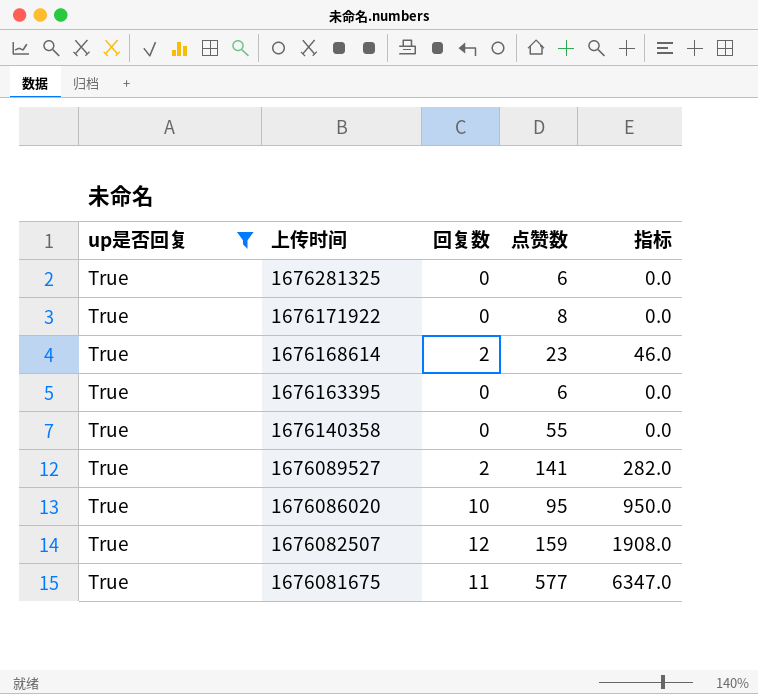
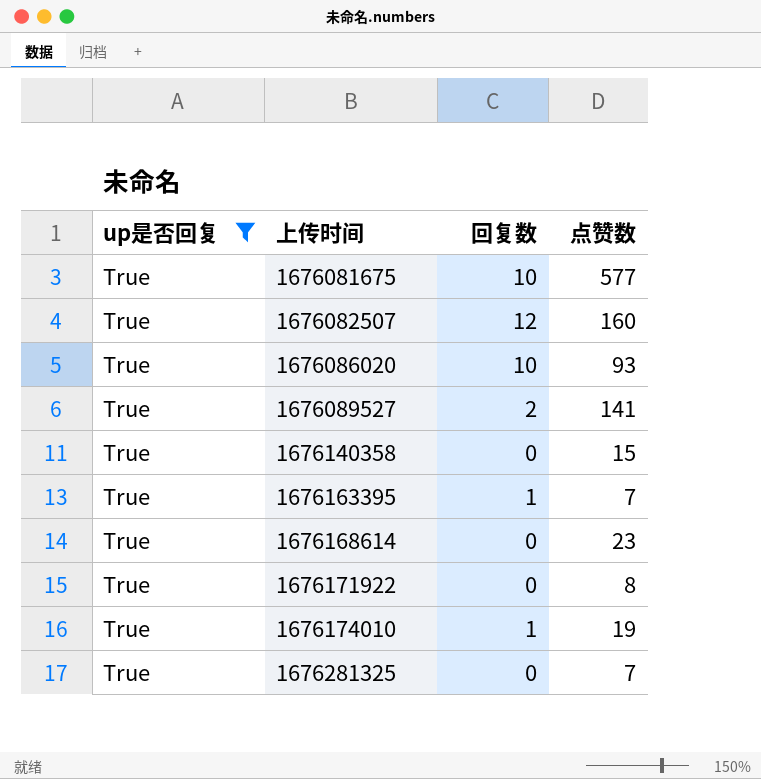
row order: 上传时间 descending -> 上传时间 ascending
column 指标 | formula: [回复数] * [点赞数] -> none
1676081675 | 回复数: 11 -> 10
1676082507 | 点赞数: 159 -> 160
1676086020 | 点赞数: 95 -> 93
1676140358 | 点赞数: 55 -> 15
1676163395 | 回复数: 0 -> 1
1676163395 | 点赞数: 6 -> 7
1676168614 | 回复数: 2 -> 0
row 1676174010: none -> True | 1 | 19
1676281325 | 点赞数: 6 -> 7

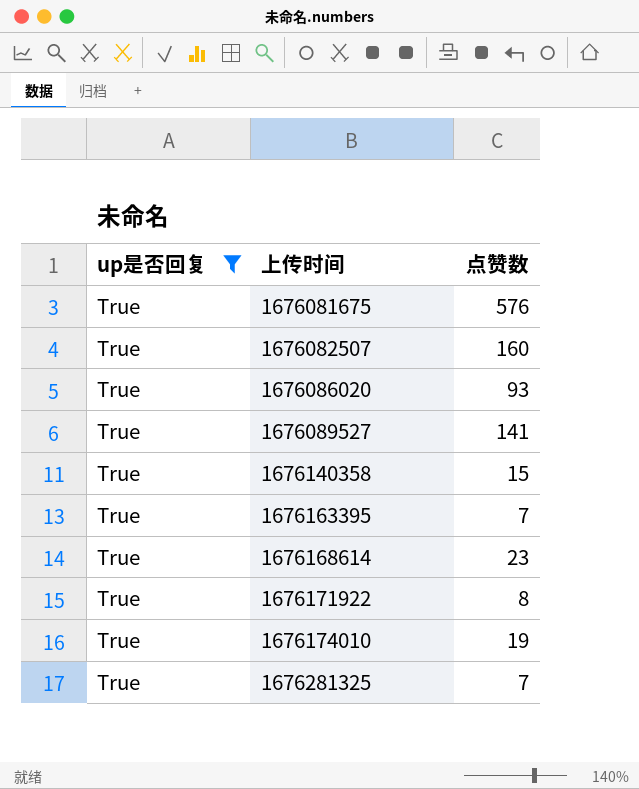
column 回复数 | position: 3 -> none
1676081675 | 点赞数: 577 -> 576

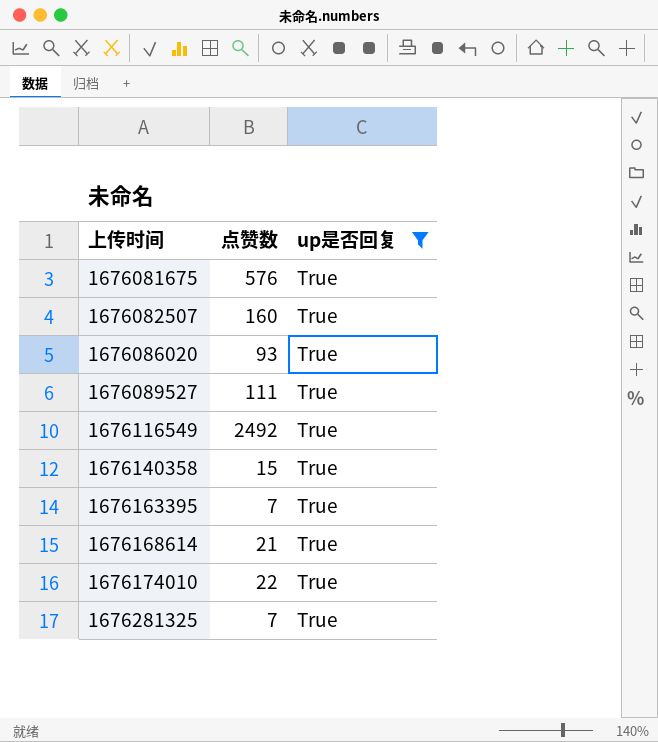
column up是否回复 | position: 1 -> 3
row 1676171922: True | 8 -> none
1676089527 | 点赞数: 141 -> 111
row 1676116549: none -> 2492 | True
1676168614 | 点赞数: 23 -> 21
1676174010 | 点赞数: 19 -> 22

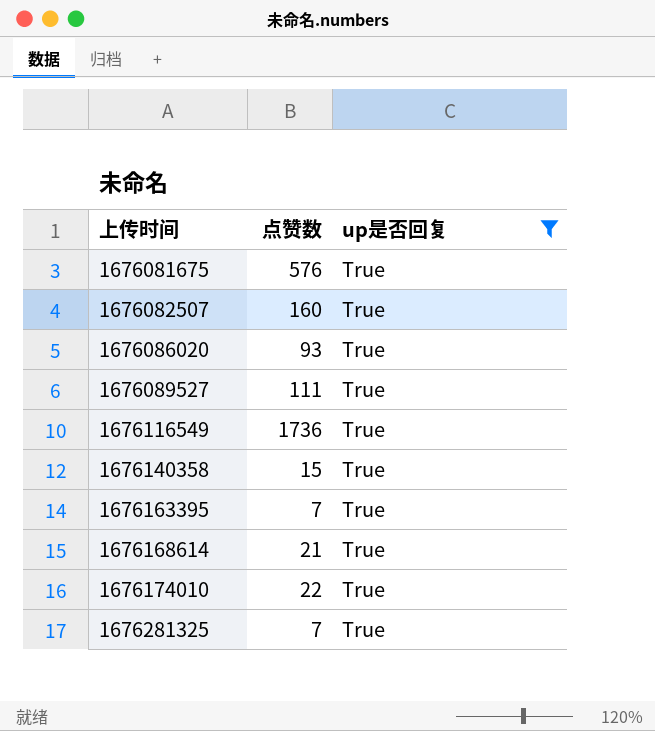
1676116549 | 点赞数: 2492 -> 1736

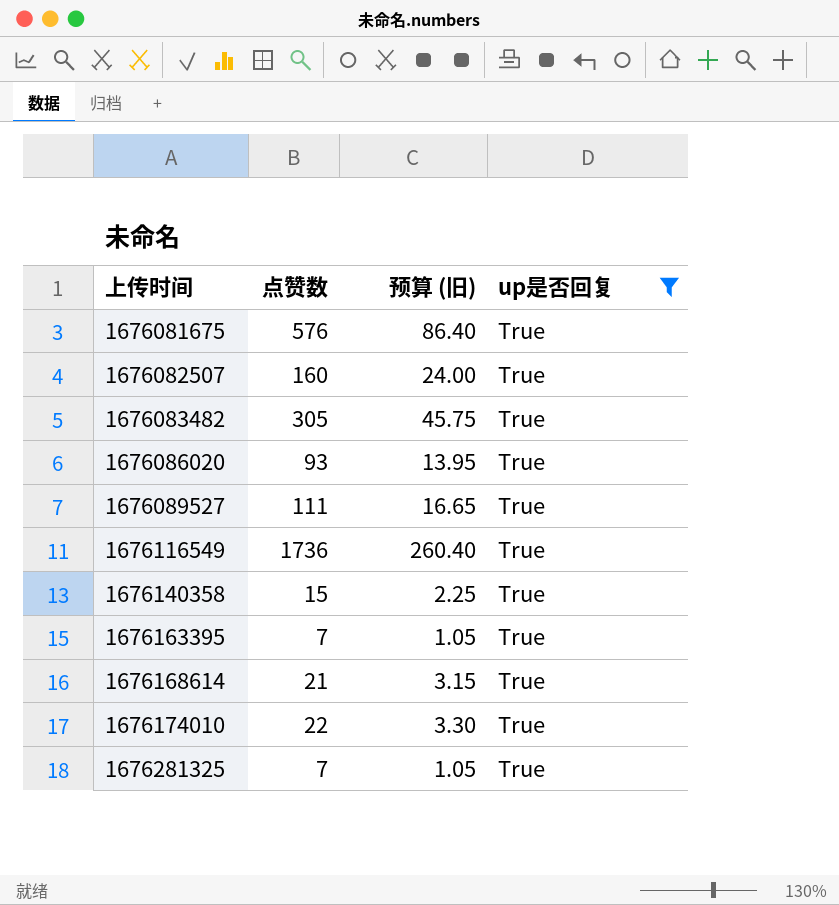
column 预算 (旧) | formula: none -> [点赞数] * 0.15
row 1676083482: none -> 305 | 45.75 | True

